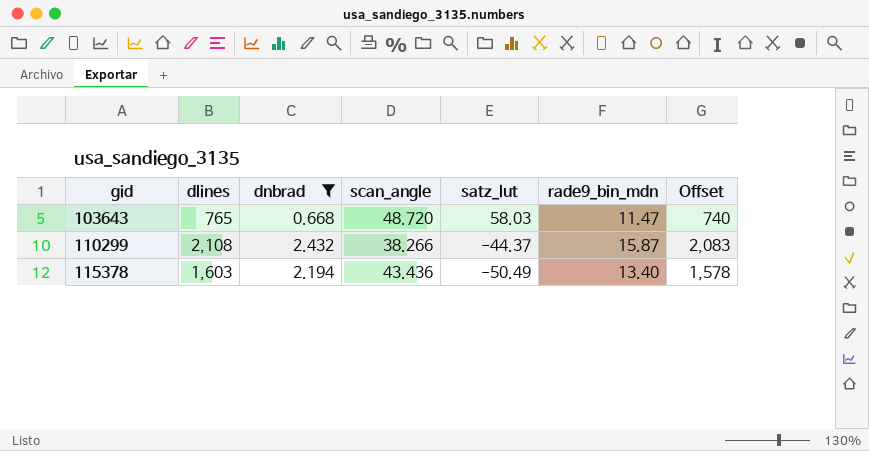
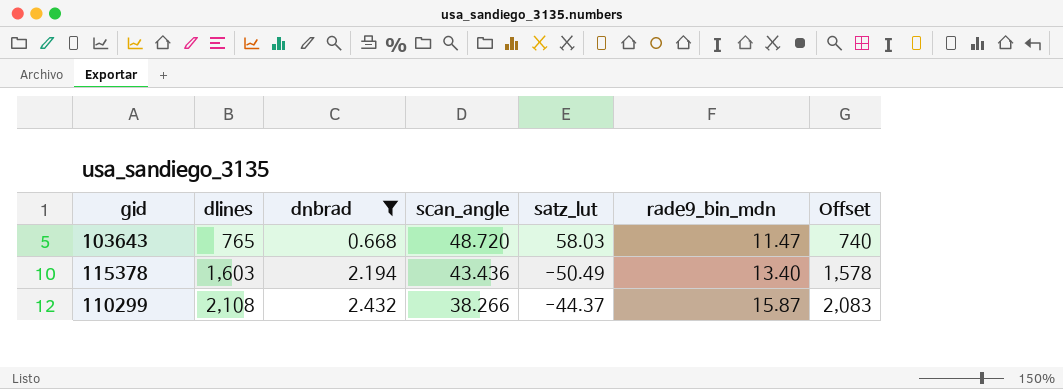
row order: gid ascending -> dlines ascending

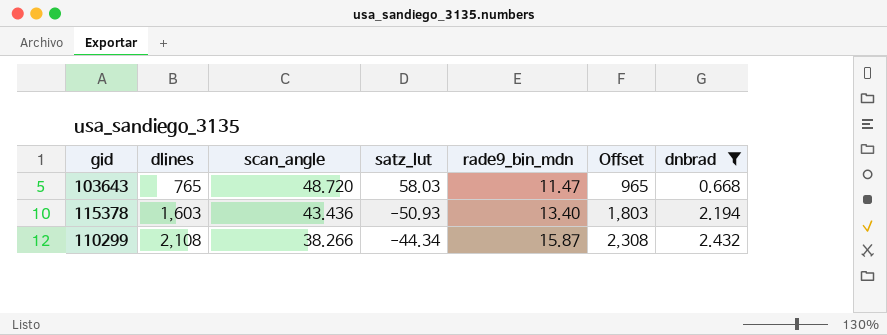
column Offset | formula: [dlines] - 25 -> [dlines] + 200
column dnbrad | position: 3 -> 7
115378 | satz_lut: -50.49 -> -50.93
110299 | satz_lut: -44.37 -> -44.34

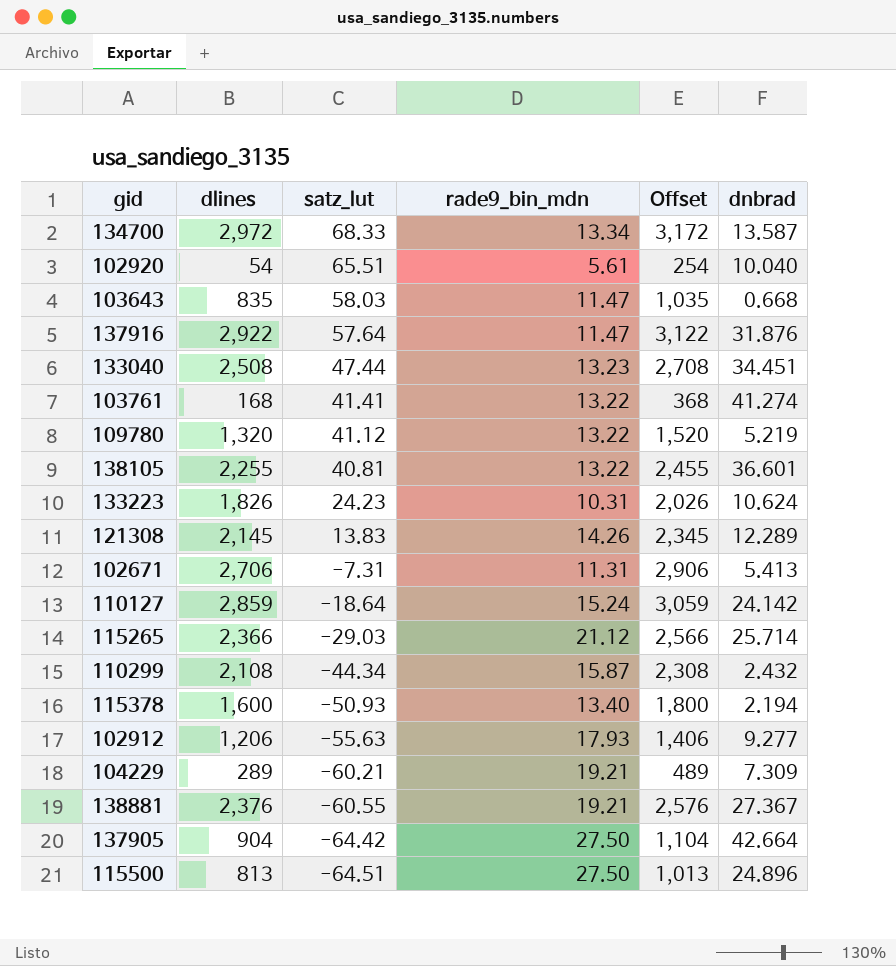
filter: dnbrad <= 2.432 -> none
row order: dlines ascending -> satz_lut descending
column scan_angle | position: 3 -> none
103643 | dlines: 765 -> 835
103643 | Offset: 965 -> 1,035
115378 | dlines: 1,603 -> 1,600
115378 | Offset: 1,803 -> 1,800

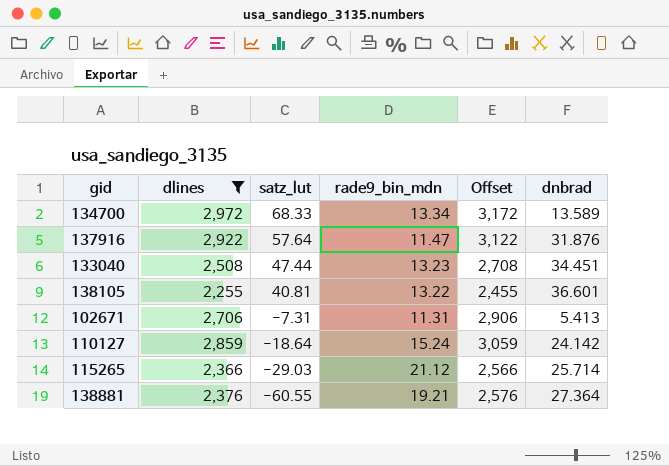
filter: none -> dlines >= 2,255
134700 | dnbrad: 13.587 -> 13.589
138881 | dnbrad: 27.367 -> 27.364

